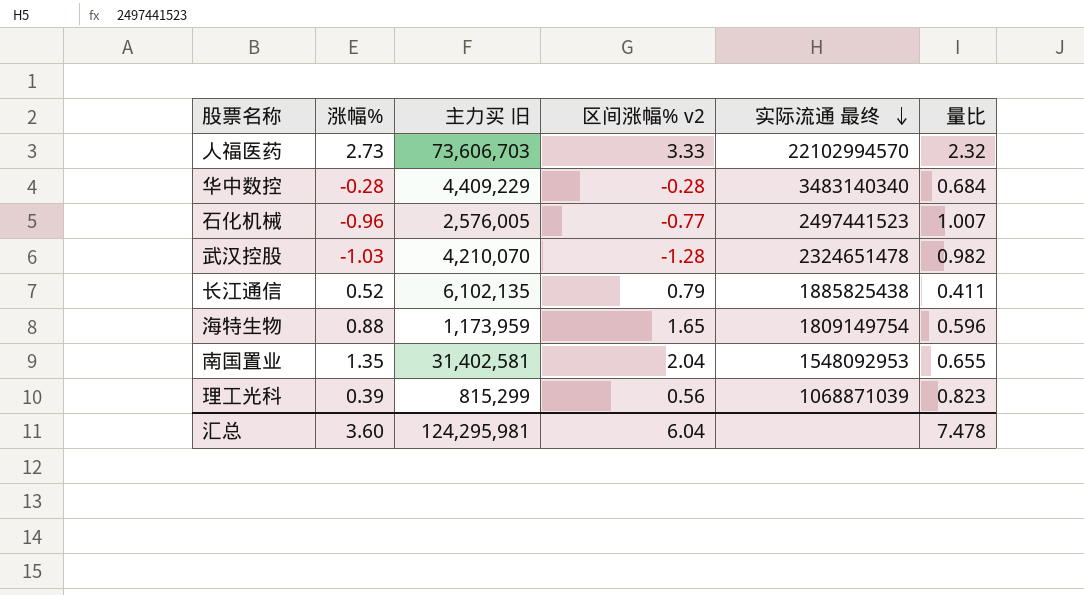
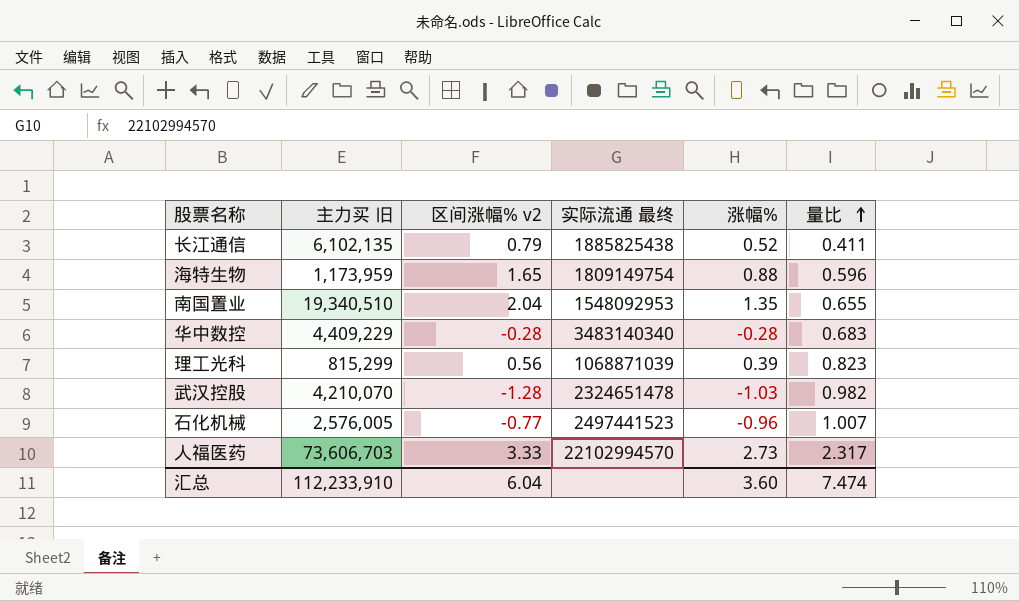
row order: 实际流通 最终 descending -> 量比 ascending
column 涨幅% | position: 2 -> 5
南国置业 | 主力买 旧: 31,402,581 -> 19,340,510
华中数控 | 量比: 0.684 -> 0.683
人福医药 | 量比: 2.32 -> 2.317
汇总 | 主力买 旧: 124,295,981 -> 112,233,910
汇总 | 量比: 7.478 -> 7.474

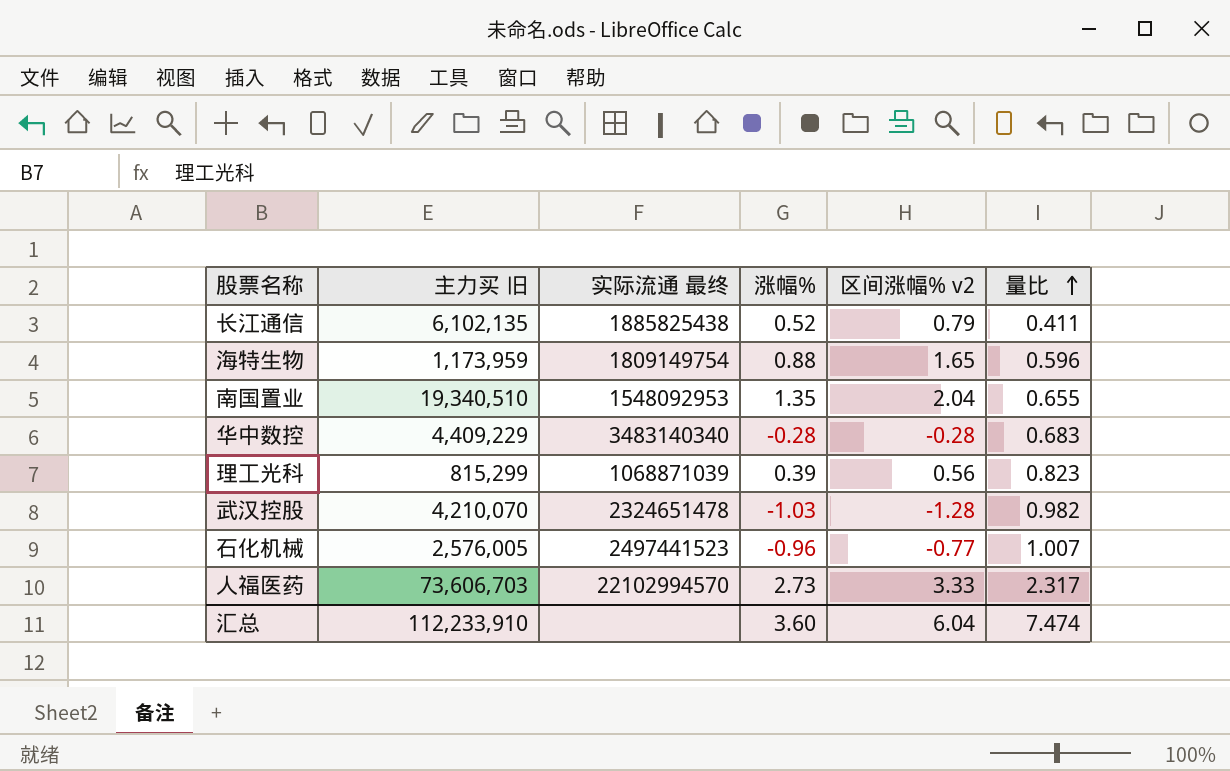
column 区间涨幅% v2 | position: 3 -> 5

